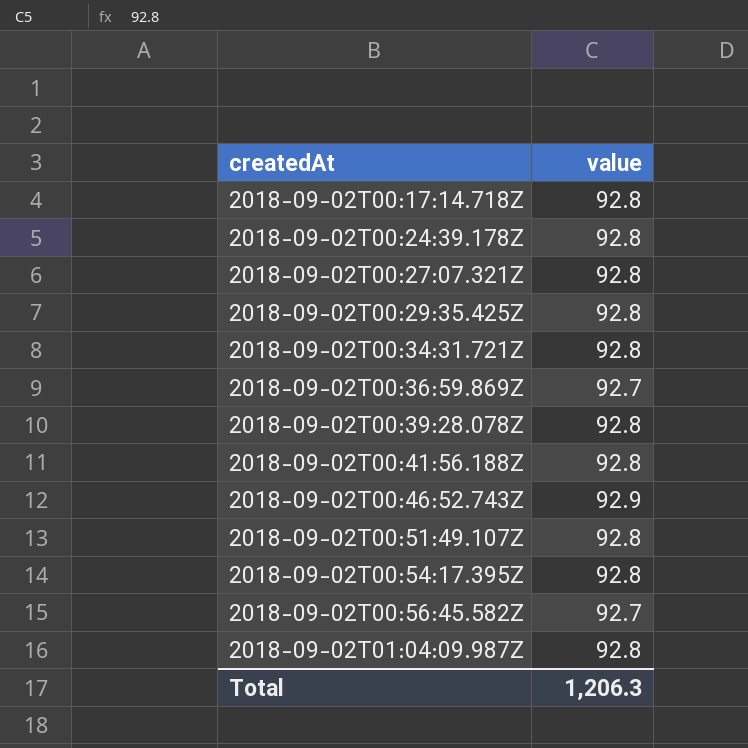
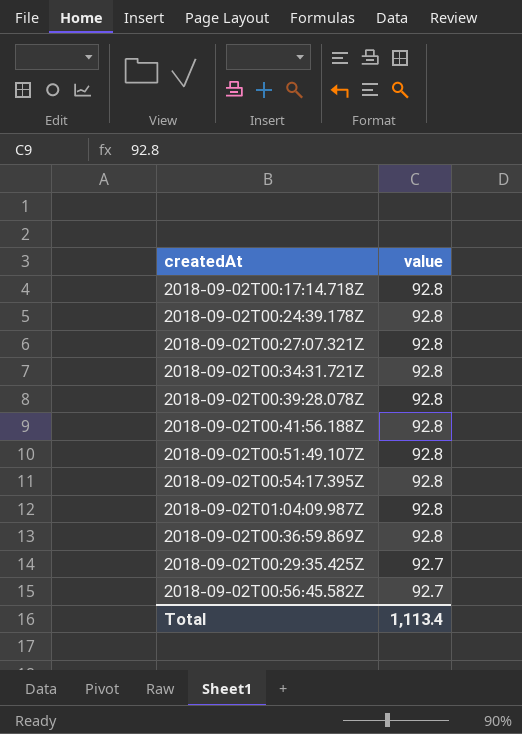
row order: createdAt ascending -> value descending
row 2018-09-02T00:46:52.743Z: 92.9 -> none
2018-09-02T00:36:59.869Z | value: 92.7 -> 92.8
2018-09-02T00:29:35.425Z | value: 92.8 -> 92.7
Total | value: 1,206.3 -> 1,113.4

